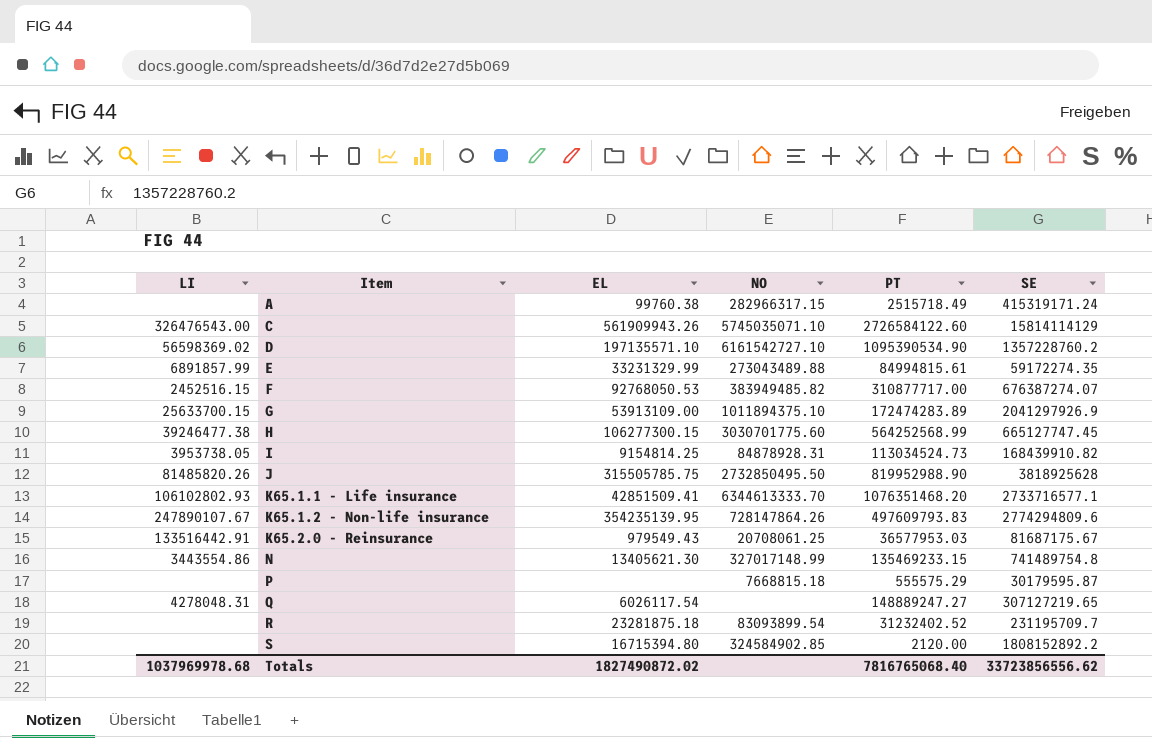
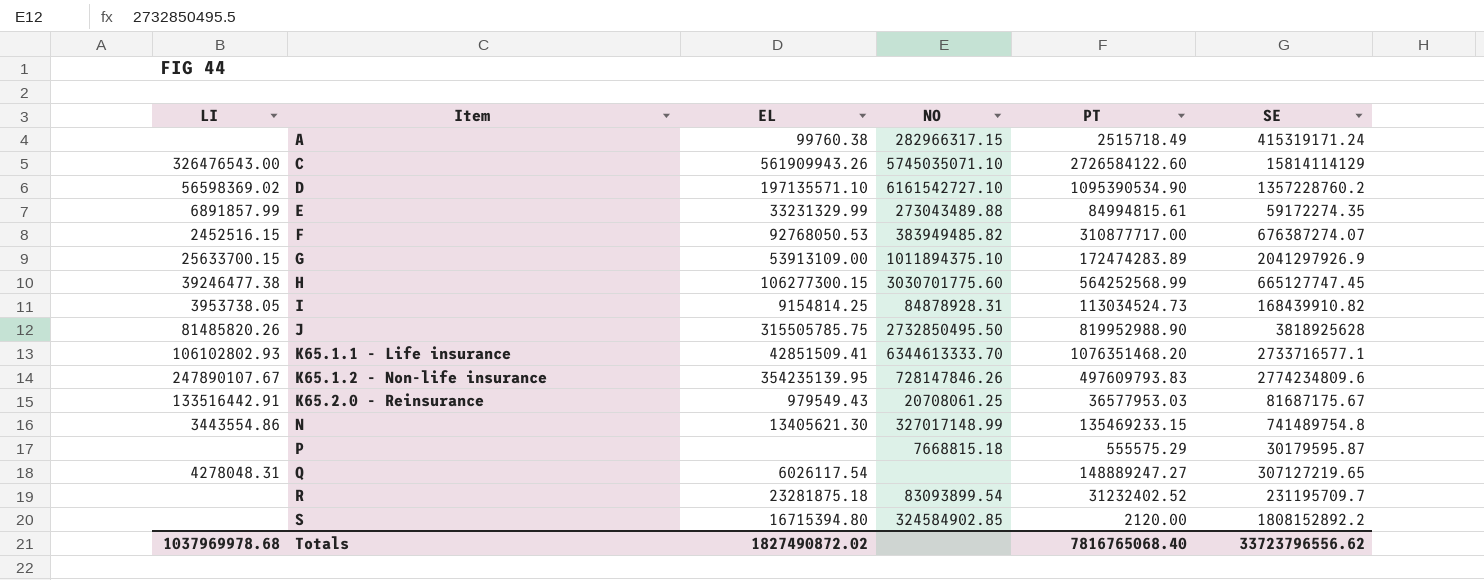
K65.1.2 - Non-life insurance | NO: 728147864.26 -> 728147846.26
K65.1.2 - Non-life insurance | SE: 2774294809.6 -> 2774234809.6
Totals | SE: 33723856556.62 -> 33723796556.62

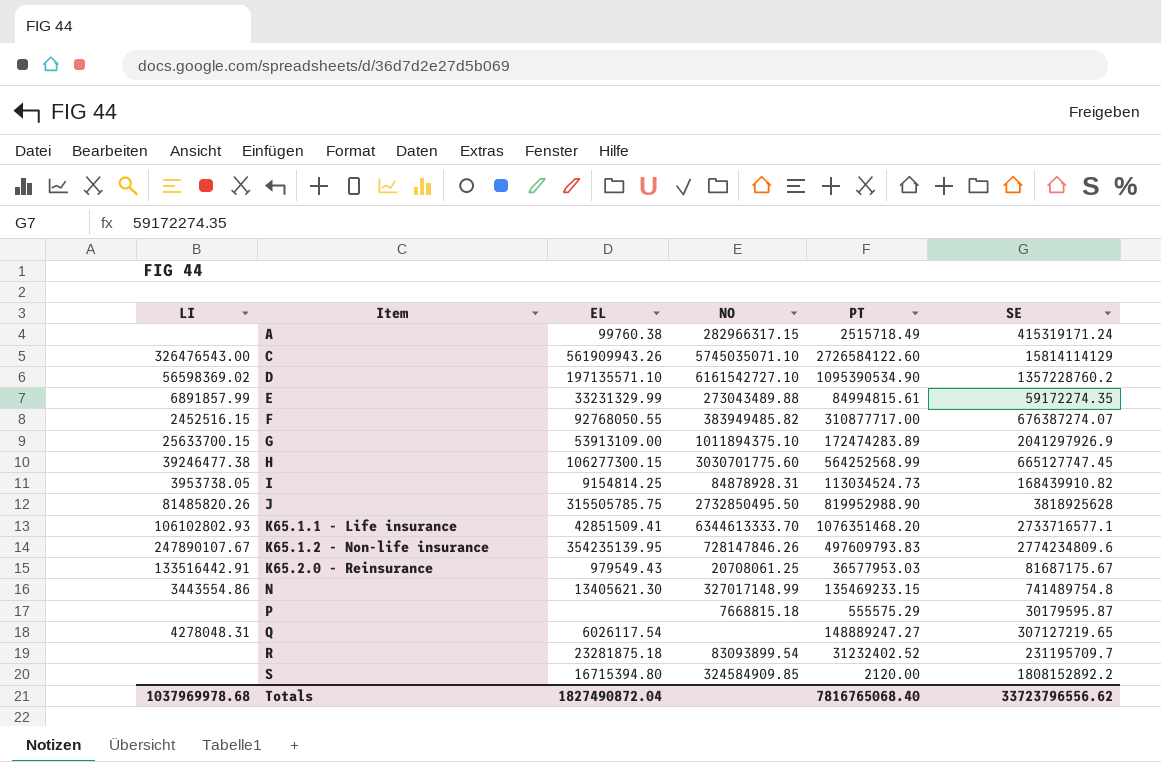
F | EL: 92768050.53 -> 92768050.55
S | NO: 324584902.85 -> 324584909.85
Totals | EL: 1827490872.02 -> 1827490872.04

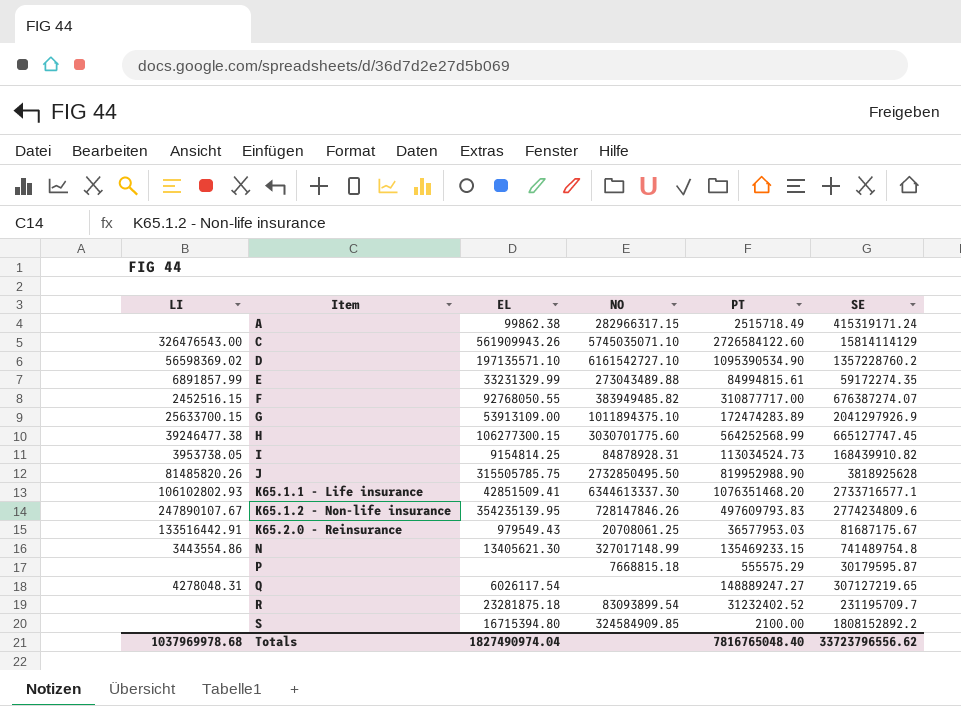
A | EL: 99760.38 -> 99862.38
K65.1.1 - Life insurance | NO: 6344613333.70 -> 6344613337.30
S | PT: 2120.00 -> 2100.00
Totals | EL: 1827490872.04 -> 1827490974.04
Totals | PT: 7816765068.40 -> 7816765048.40

